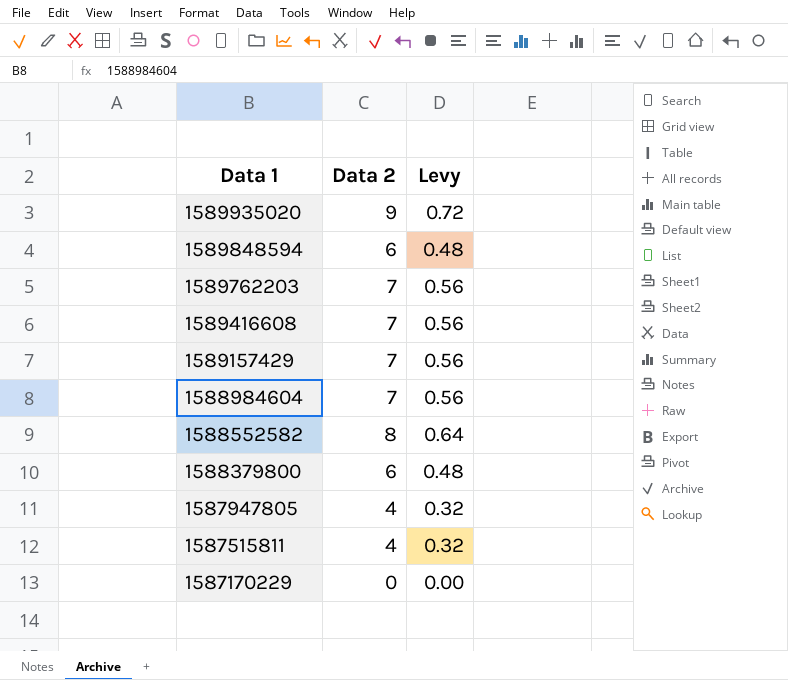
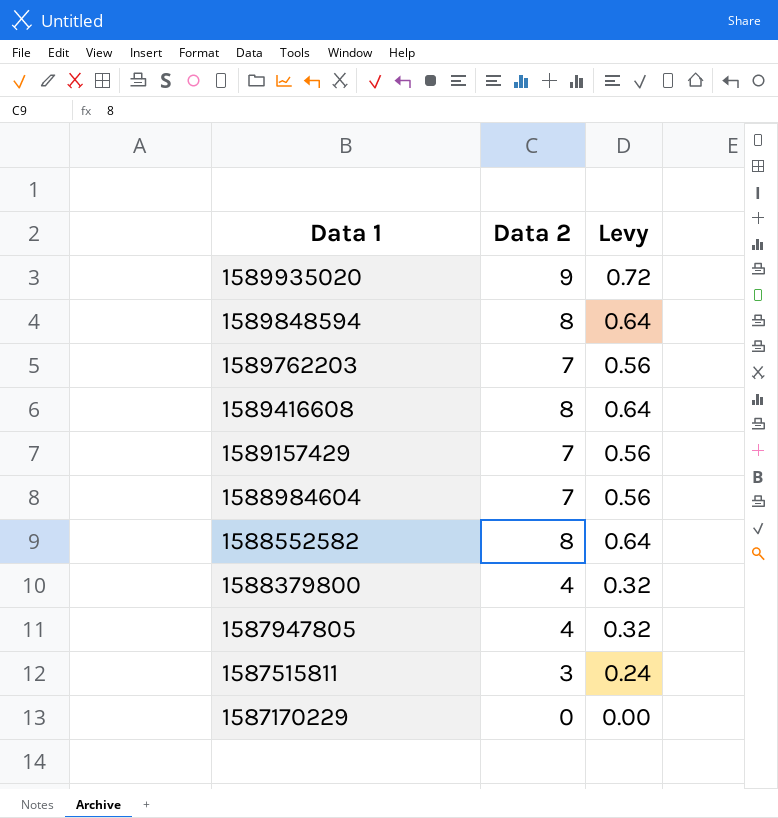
1589848594 | Data 2: 6 -> 8
1589848594 | Levy: 0.48 -> 0.64
1589416608 | Data 2: 7 -> 8
1589416608 | Levy: 0.56 -> 0.64
1588379800 | Data 2: 6 -> 4
1588379800 | Levy: 0.48 -> 0.32
1587515811 | Data 2: 4 -> 3
1587515811 | Levy: 0.32 -> 0.24

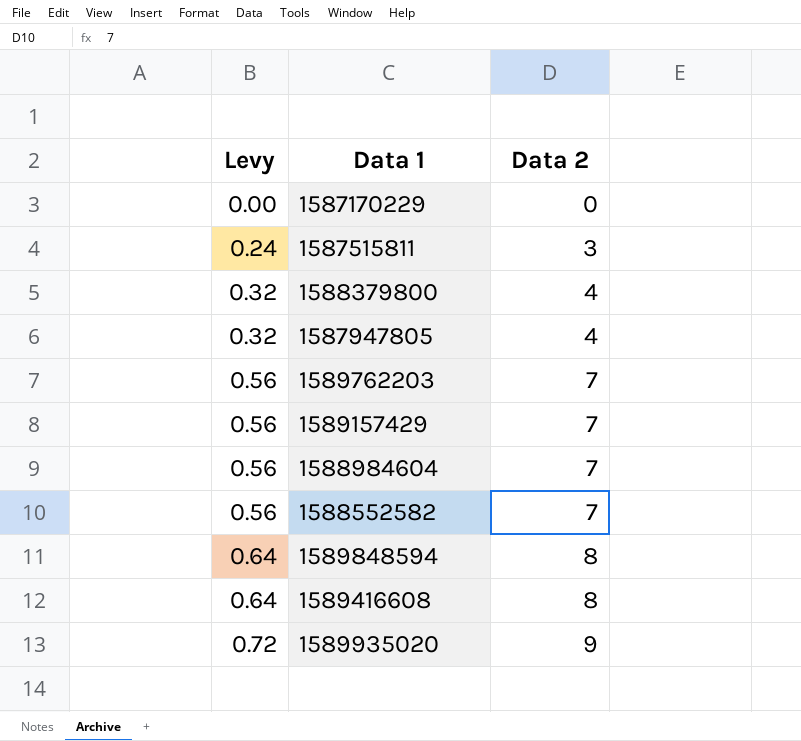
row order: Data 1 descending -> Levy ascending
column Levy | position: 3 -> 1
1588552582 | Levy: 0.64 -> 0.56
1588552582 | Data 2: 8 -> 7

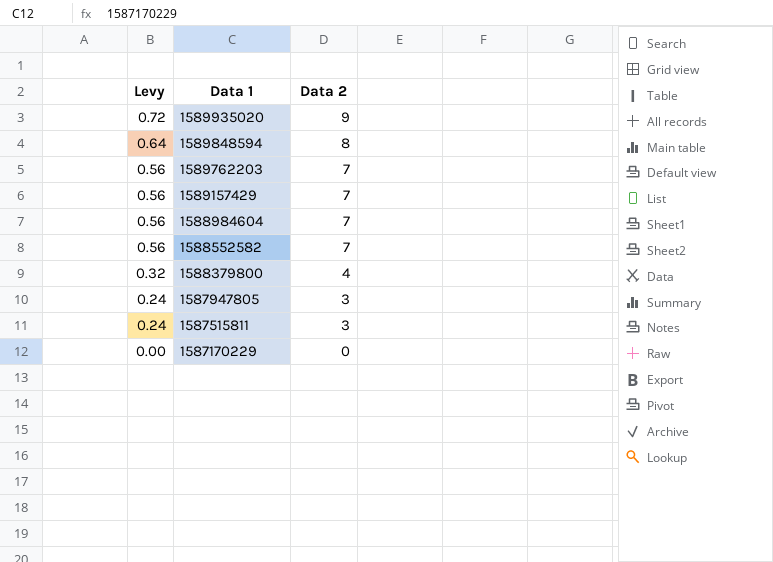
row order: Levy ascending -> Levy descending
row 1589416608: 0.64 | 8 -> none
1587947805 | Levy: 0.32 -> 0.24
1587947805 | Data 2: 4 -> 3

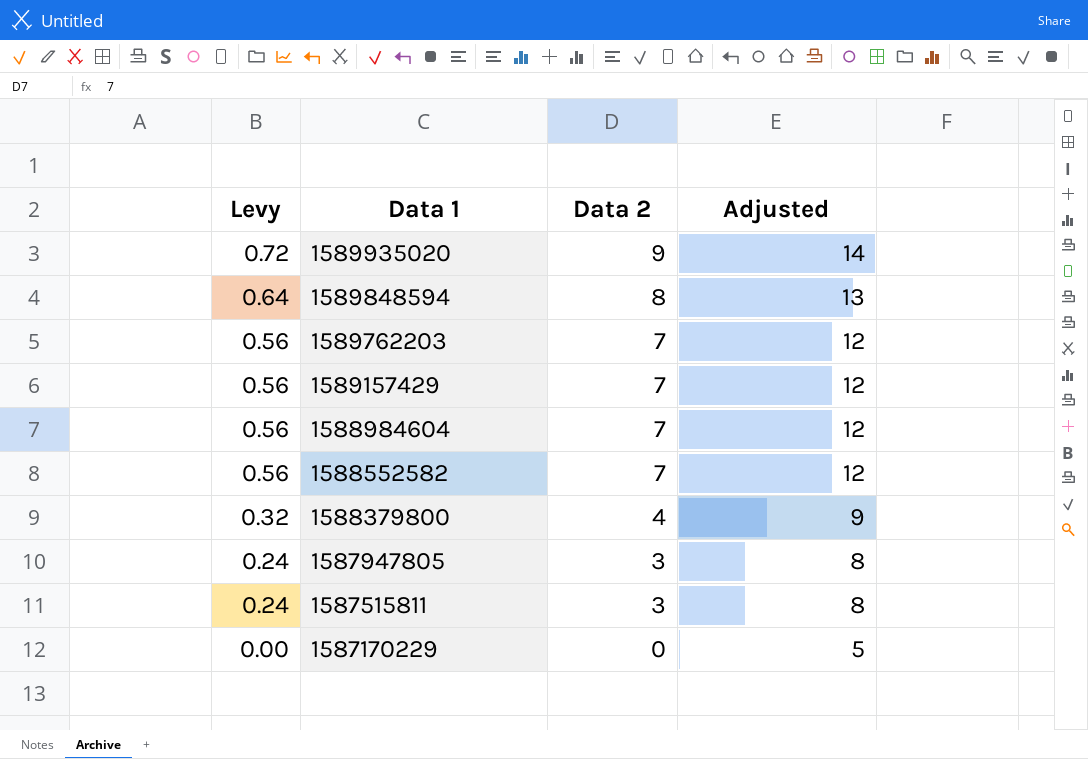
column Adjusted | formula: none -> [Data 2] + 5

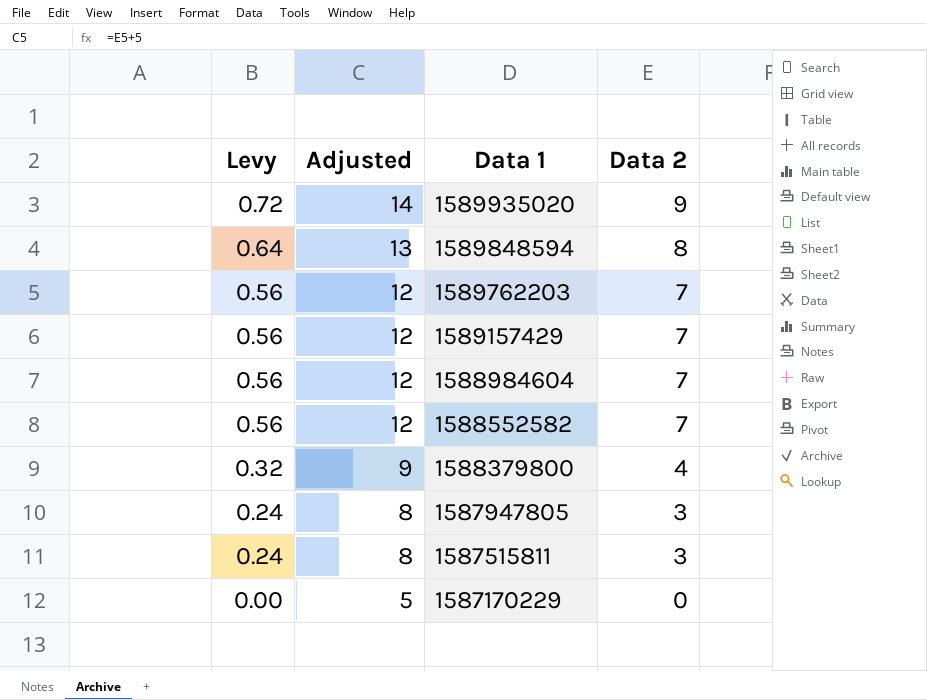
column Adjusted | position: 4 -> 2

